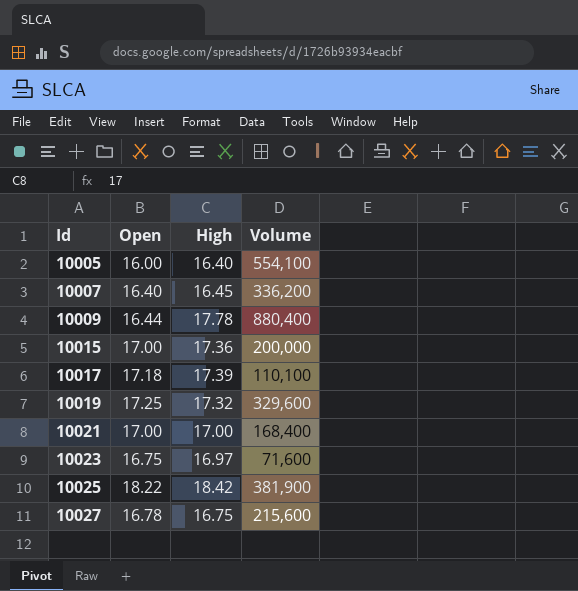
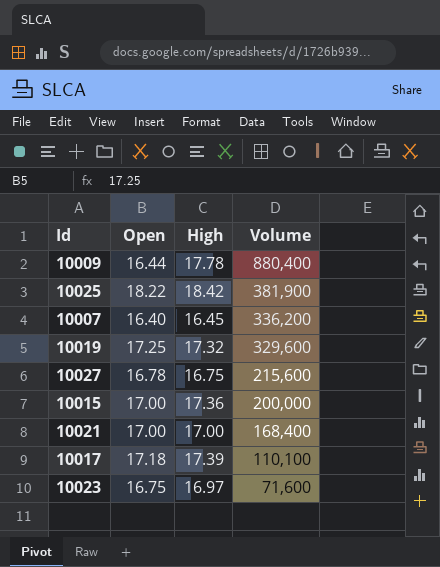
row order: Id ascending -> Volume descending
row 10005: 16.00 | 16.40 | 554,100 -> none

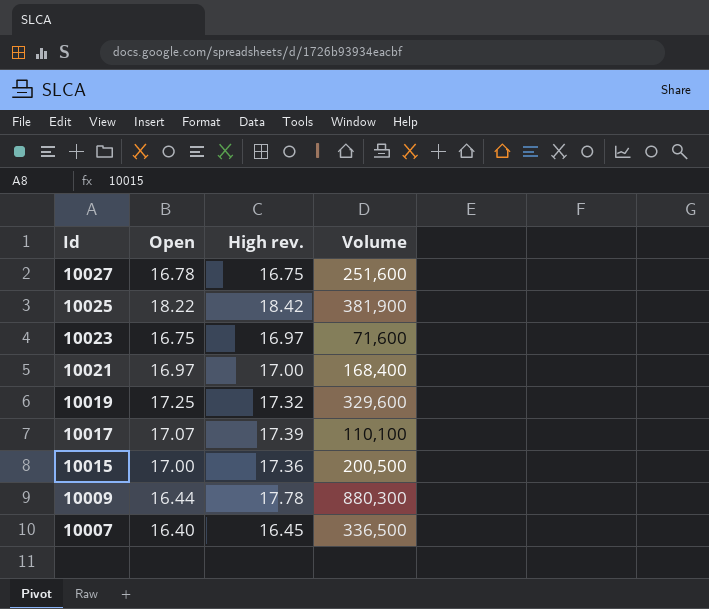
row order: Volume descending -> Id descending
column name: High -> High rev.
10027 | Volume: 215,600 -> 251,600
10021 | Open: 17.00 -> 16.97
10017 | Open: 17.18 -> 17.07
10015 | Volume: 200,000 -> 200,500
10009 | Volume: 880,400 -> 880,300
10007 | Volume: 336,200 -> 336,500

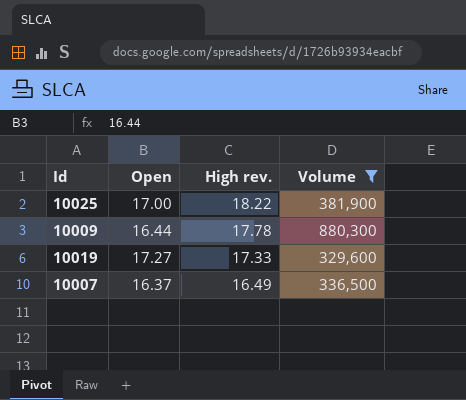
filter: none -> Volume >= 329,600
row order: Id descending -> High rev. descending
10025 | Open: 18.22 -> 17.00
10025 | High rev.: 18.42 -> 18.22
10019 | Open: 17.25 -> 17.27
10019 | High rev.: 17.32 -> 17.33
10007 | Open: 16.40 -> 16.37
10007 | High rev.: 16.45 -> 16.49

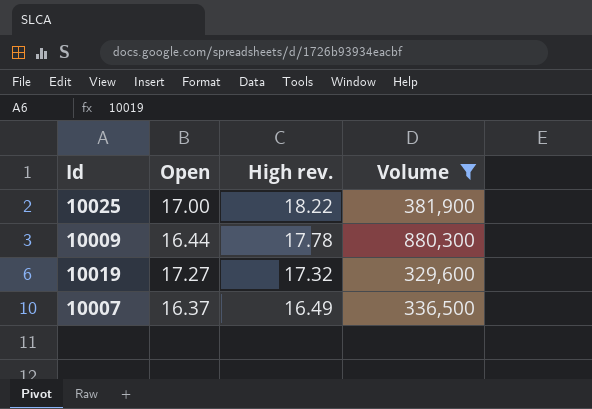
10019 | High rev.: 17.33 -> 17.32

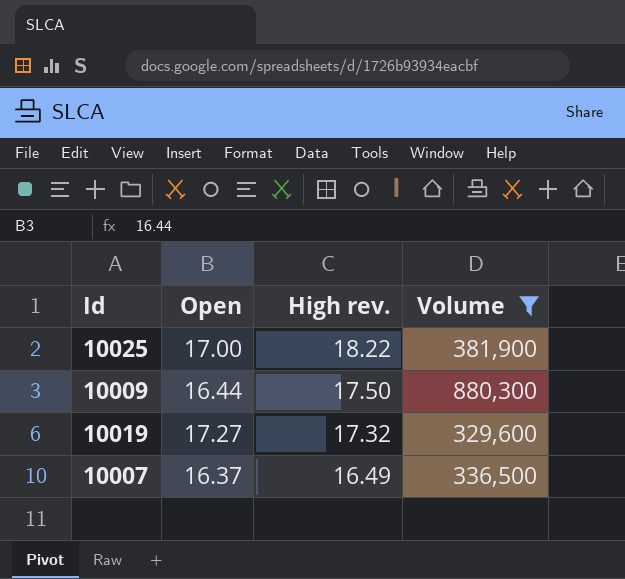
10009 | High rev.: 17.78 -> 17.50

